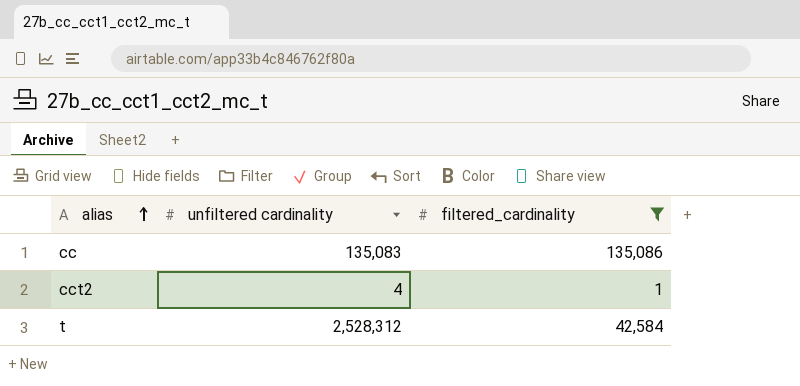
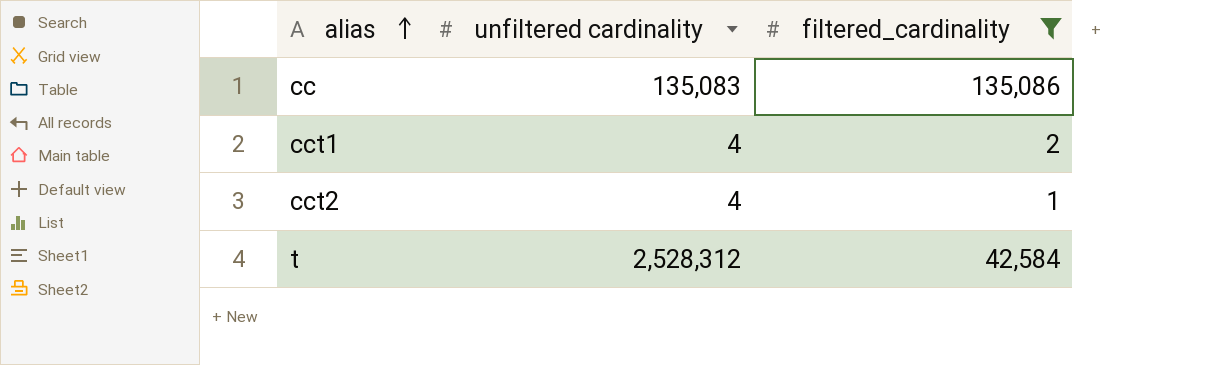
row cct1: none -> 4 | 2

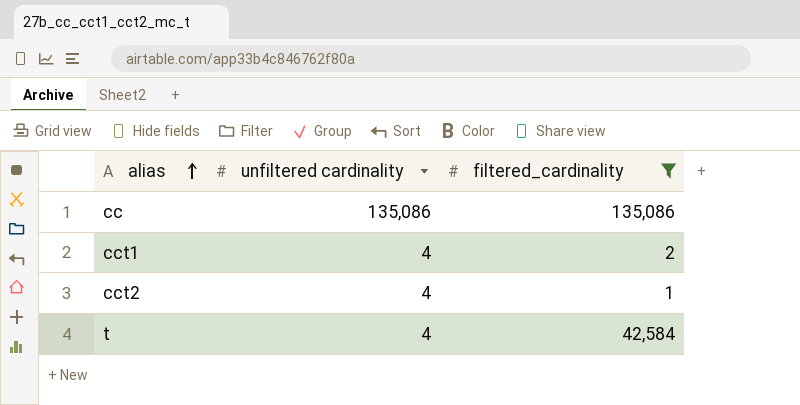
cc | unfiltered cardinality: 135,083 -> 135,086
t | unfiltered cardinality: 2,528,312 -> 4

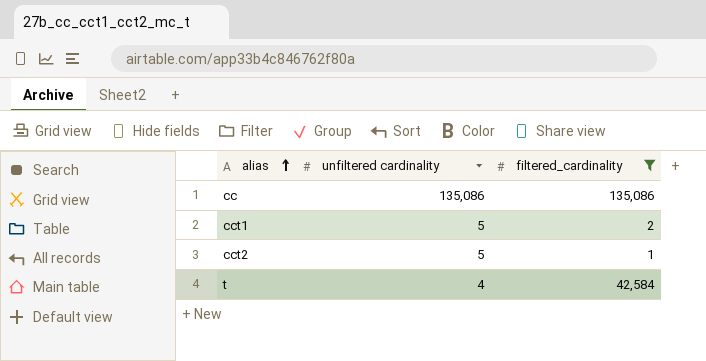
cct1 | unfiltered cardinality: 4 -> 5
cct2 | unfiltered cardinality: 4 -> 5

